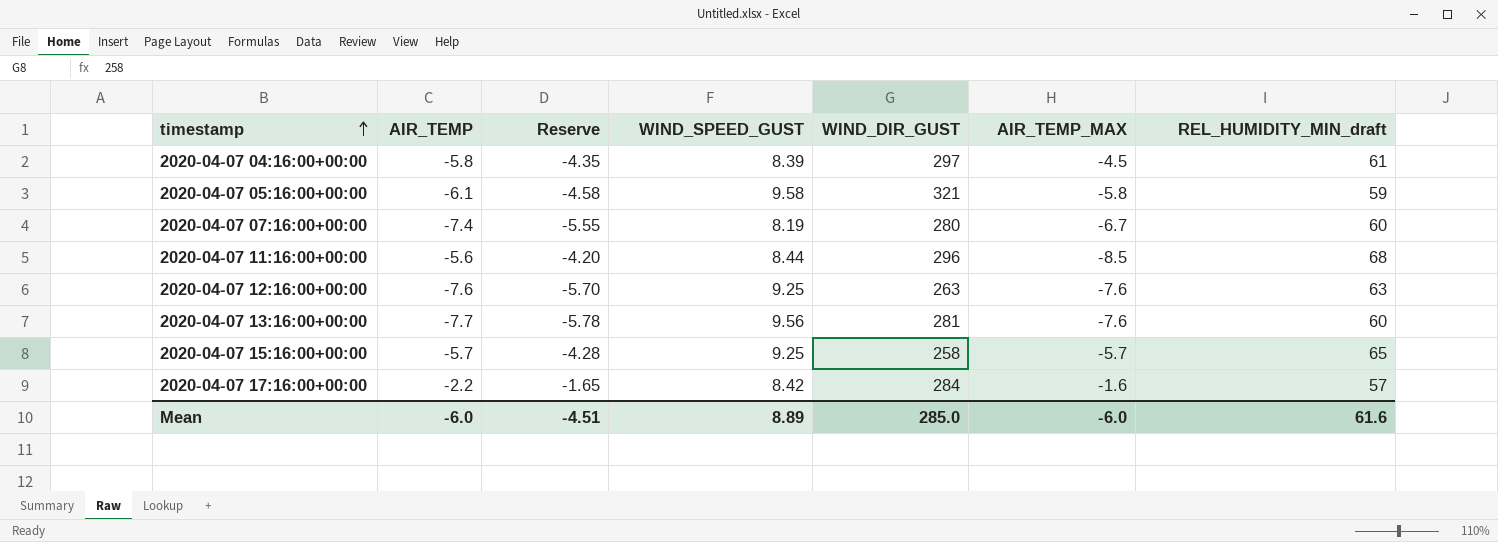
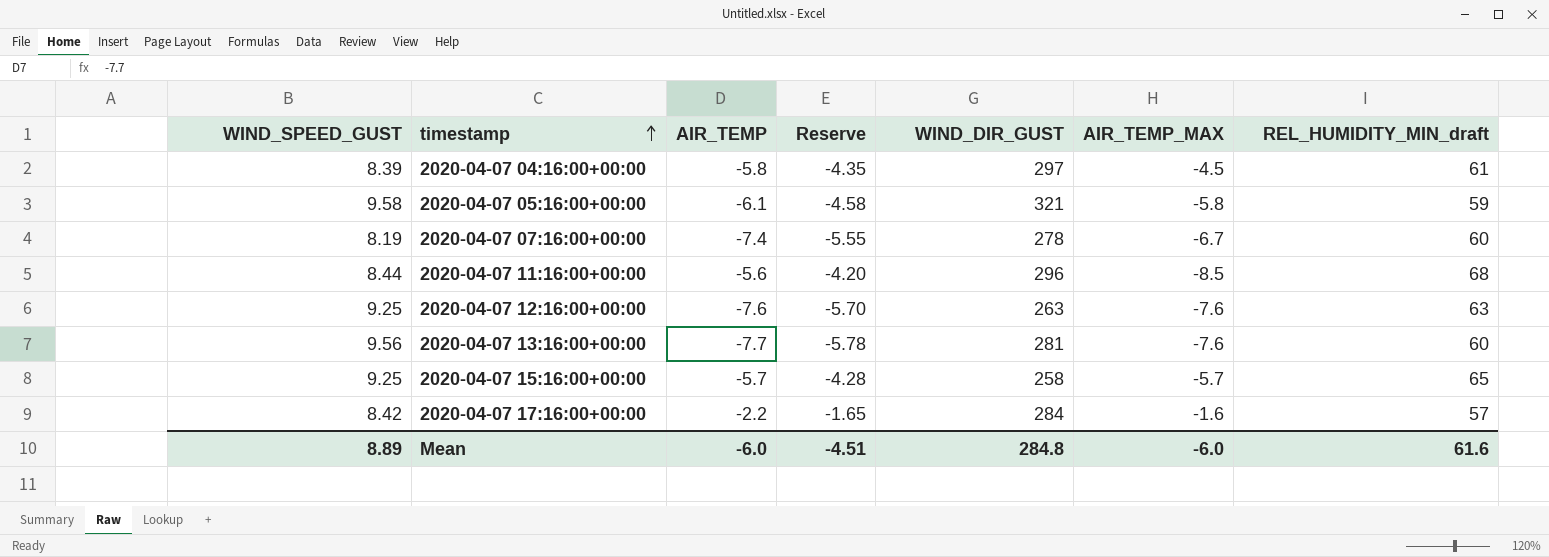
column WIND_SPEED_GUST | position: 4 -> 1
2020-04-07 07:16:00+00:00 | WIND_DIR_GUST: 280 -> 278
Mean | WIND_DIR_GUST: 285.0 -> 284.8

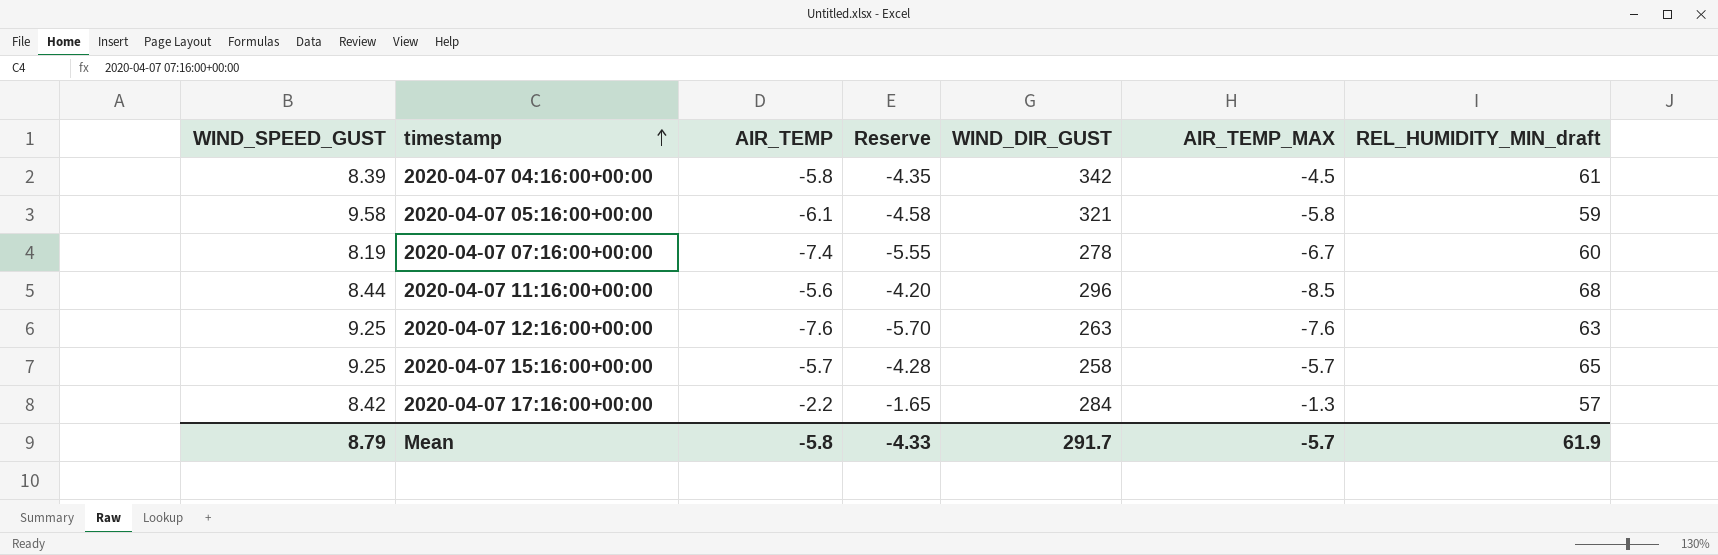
row 2020-04-07 13:16:00+00:00: 9.56 | -7.7 | -5.78 | 281 | -7.6 | 60 -> none
2020-04-07 04:16:00+00:00 | WIND_DIR_GUST: 297 -> 342
2020-04-07 17:16:00+00:00 | AIR_TEMP_MAX: -1.6 -> -1.3
Mean | WIND_SPEED_GUST: 8.89 -> 8.79
Mean | AIR_TEMP: -6.0 -> -5.8
Mean | Reserve: -4.51 -> -4.33
Mean | WIND_DIR_GUST: 284.8 -> 291.7
Mean | AIR_TEMP_MAX: -6.0 -> -5.7
Mean | REL_HUMIDITY_MIN_draft: 61.6 -> 61.9

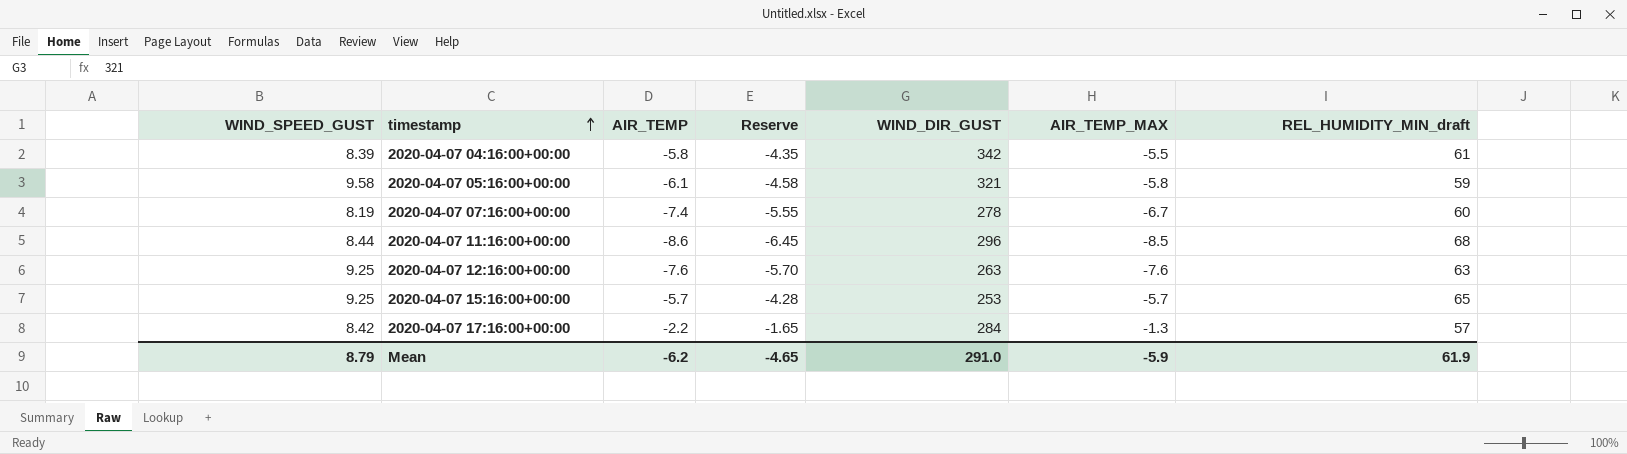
2020-04-07 04:16:00+00:00 | AIR_TEMP_MAX: -4.5 -> -5.5
2020-04-07 11:16:00+00:00 | AIR_TEMP: -5.6 -> -8.6
2020-04-07 11:16:00+00:00 | Reserve: -4.20 -> -6.45
2020-04-07 15:16:00+00:00 | WIND_DIR_GUST: 258 -> 253
Mean | AIR_TEMP: -5.8 -> -6.2
Mean | Reserve: -4.33 -> -4.65
Mean | WIND_DIR_GUST: 291.7 -> 291.0
Mean | AIR_TEMP_MAX: -5.7 -> -5.9

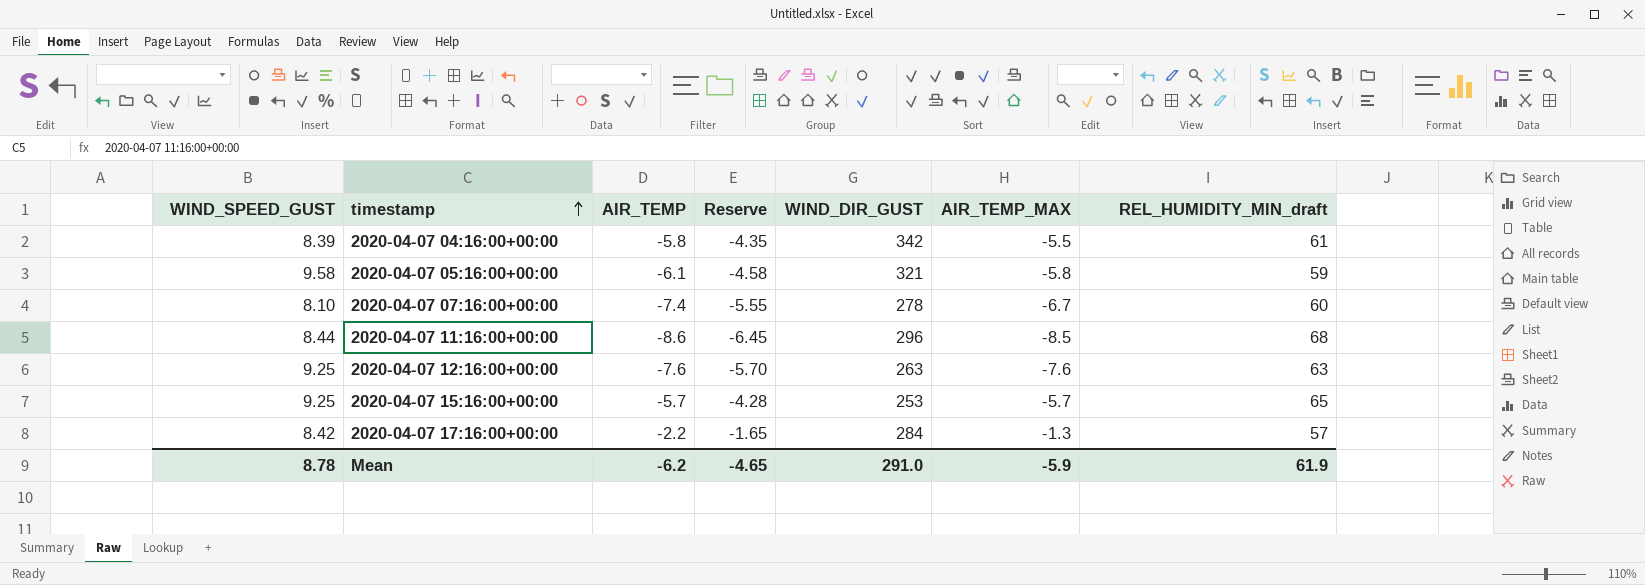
2020-04-07 07:16:00+00:00 | WIND_SPEED_GUST: 8.19 -> 8.10
Mean | WIND_SPEED_GUST: 8.79 -> 8.78

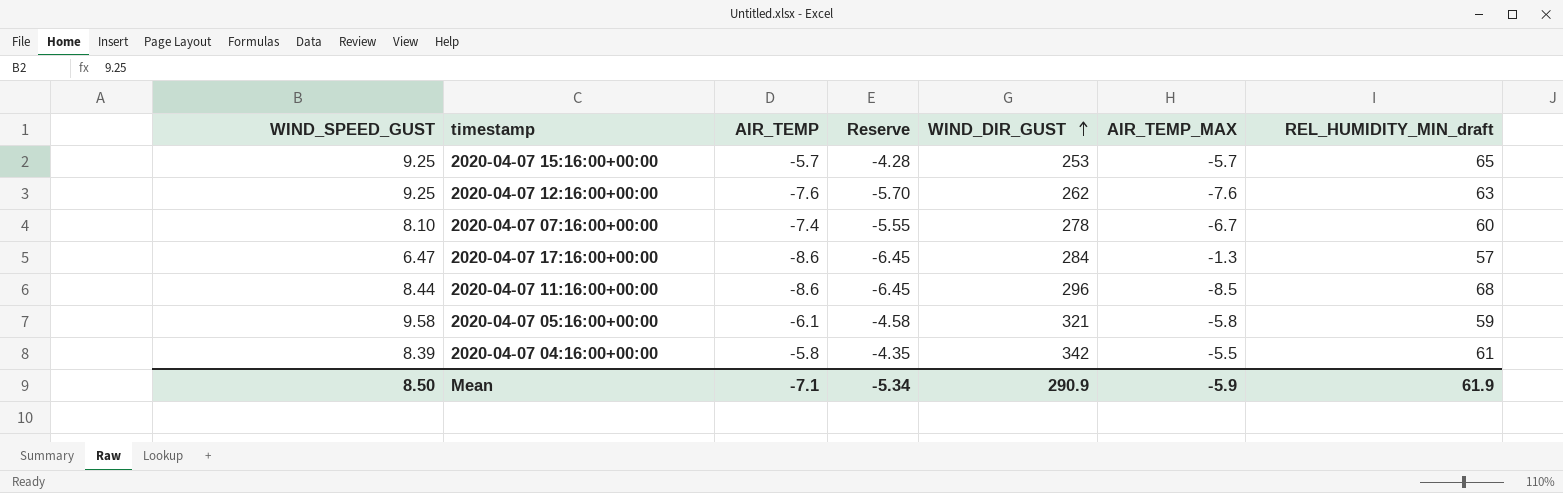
row order: timestamp ascending -> WIND_DIR_GUST ascending
2020-04-07 12:16:00+00:00 | WIND_DIR_GUST: 263 -> 262
2020-04-07 17:16:00+00:00 | WIND_SPEED_GUST: 8.42 -> 6.47
2020-04-07 17:16:00+00:00 | AIR_TEMP: -2.2 -> -8.6
2020-04-07 17:16:00+00:00 | Reserve: -1.65 -> -6.45
Mean | WIND_SPEED_GUST: 8.78 -> 8.50
Mean | AIR_TEMP: -6.2 -> -7.1
Mean | Reserve: -4.65 -> -5.34
Mean | WIND_DIR_GUST: 291.0 -> 290.9

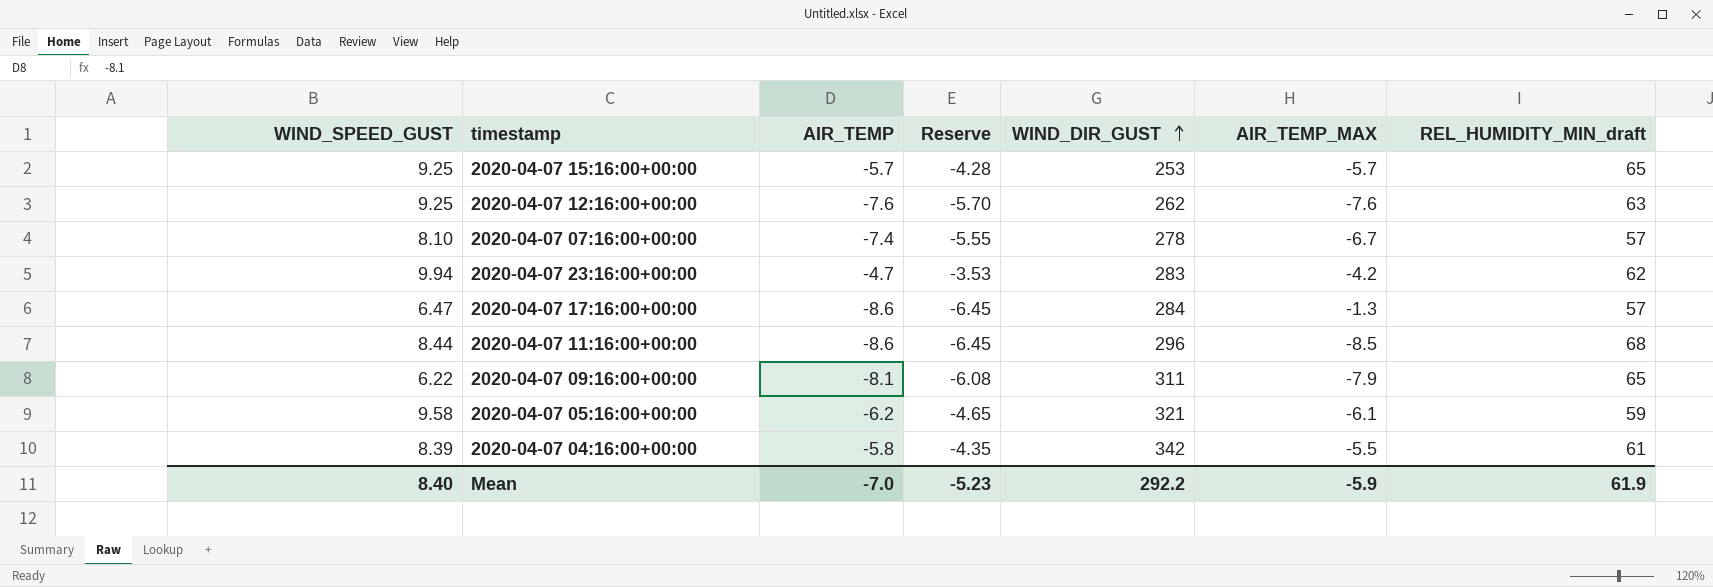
2020-04-07 07:16:00+00:00 | REL_HUMIDITY_MIN_draft: 60 -> 57
row 2020-04-07 23:16:00+00:00: none -> 9.94 | -4.7 | -3.53 | 283 | -4.2 | 62
row 2020-04-07 09:16:00+00:00: none -> 6.22 | -8.1 | -6.08 | 311 | -7.9 | 65
2020-04-07 05:16:00+00:00 | AIR_TEMP: -6.1 -> -6.2
2020-04-07 05:16:00+00:00 | Reserve: -4.58 -> -4.65
2020-04-07 05:16:00+00:00 | AIR_TEMP_MAX: -5.8 -> -6.1
Mean | WIND_SPEED_GUST: 8.50 -> 8.40
Mean | AIR_TEMP: -7.1 -> -7.0
Mean | Reserve: -5.34 -> -5.23
Mean | WIND_DIR_GUST: 290.9 -> 292.2

